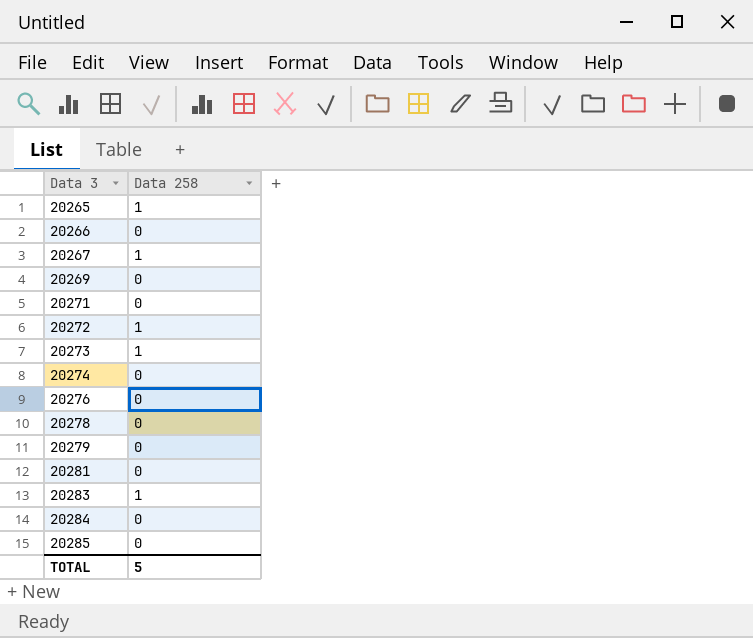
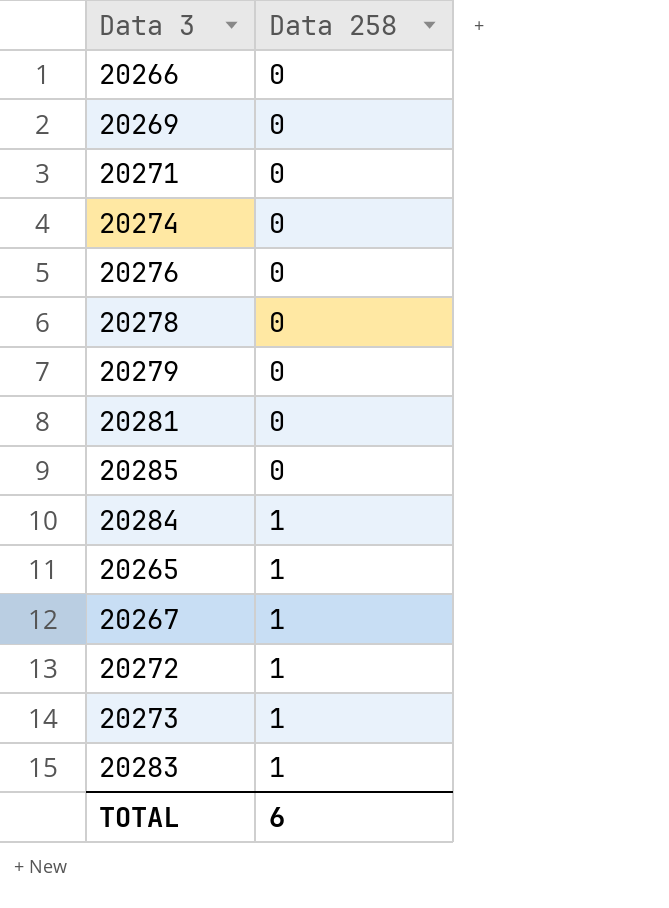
row order: Data 3 ascending -> Data 258 ascending
20284 | Data 258: 0 -> 1
TOTAL | Data 258: 5 -> 6

